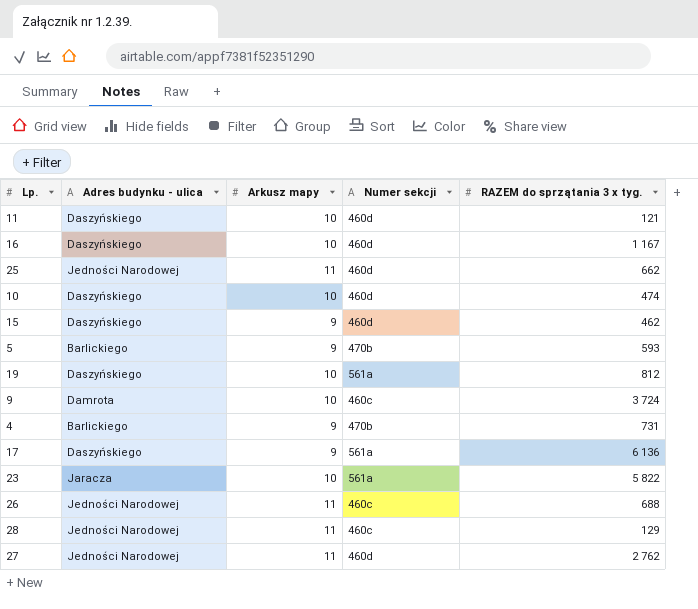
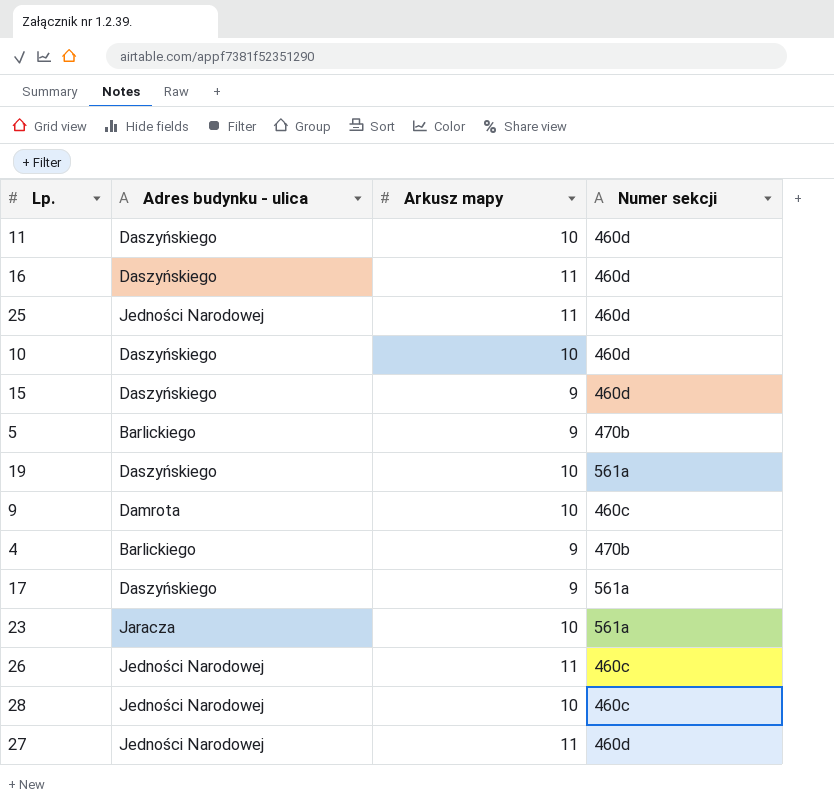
column RAZEM do sprzątania 3 x tyg. | position: 5 -> none
16 | Arkusz mapy: 10 -> 11
28 | Arkusz mapy: 11 -> 10

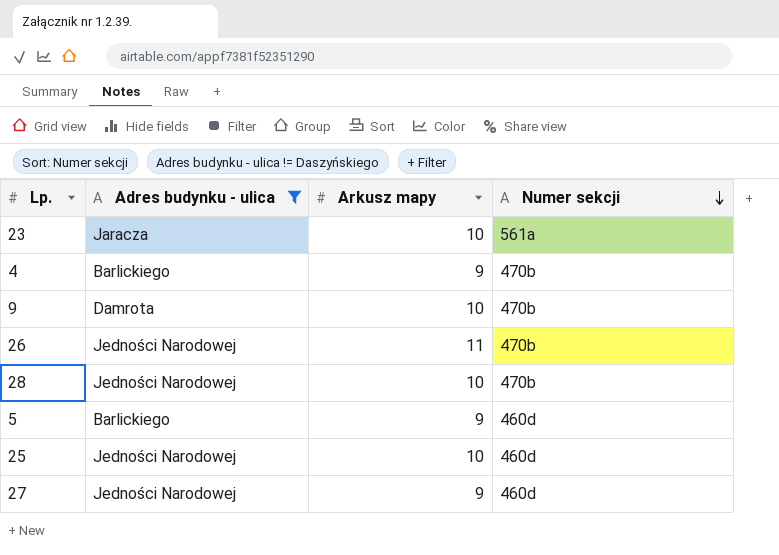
filter: none -> Adres budynku - ulica != Daszyńskiego
row order: none -> Numer sekcji descending
9 | Numer sekcji: 460c -> 470b
26 | Numer sekcji: 460c -> 470b
28 | Numer sekcji: 460c -> 470b
5 | Numer sekcji: 470b -> 460d
25 | Arkusz mapy: 11 -> 10
27 | Arkusz mapy: 11 -> 9

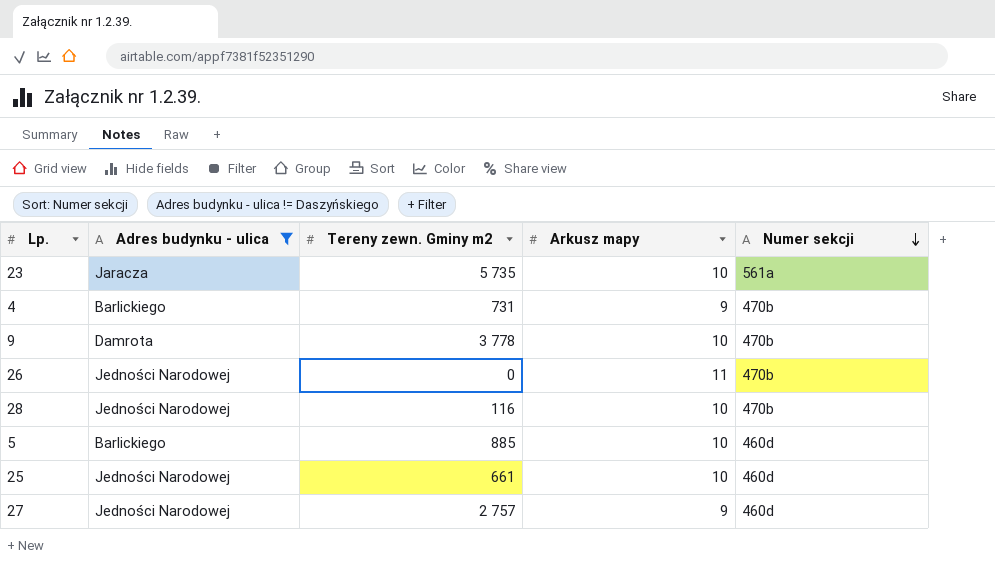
column Tereny zewn. Gminy m2 | position: none -> 3
5 | Arkusz mapy: 9 -> 10

